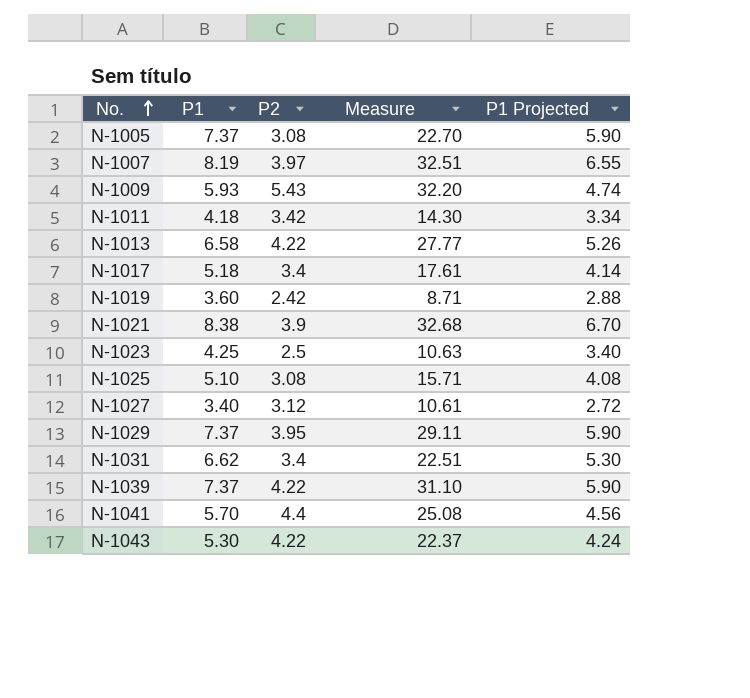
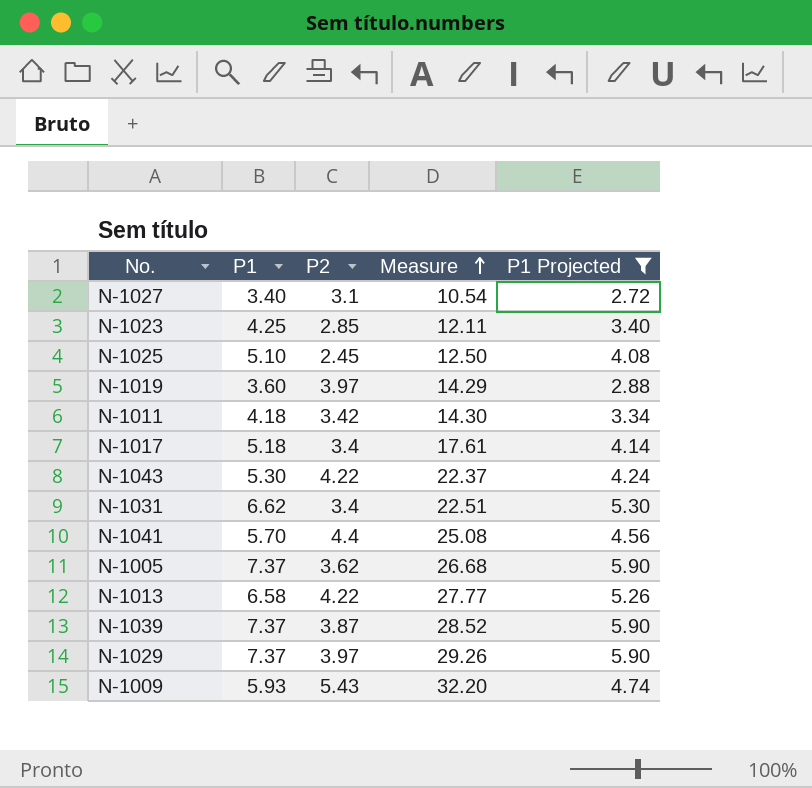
filter: none -> P1 Projected <= 5.90
row order: No. ascending -> Measure ascending
N-1027 | P2: 3.12 -> 3.1
N-1027 | Measure: 10.61 -> 10.54
N-1023 | P2: 2.5 -> 2.85
N-1023 | Measure: 10.63 -> 12.11
N-1025 | P2: 3.08 -> 2.45
N-1025 | Measure: 15.71 -> 12.50
N-1019 | P2: 2.42 -> 3.97
N-1019 | Measure: 8.71 -> 14.29
N-1005 | P2: 3.08 -> 3.62
N-1005 | Measure: 22.70 -> 26.68
N-1039 | P2: 4.22 -> 3.87
N-1039 | Measure: 31.10 -> 28.52
N-1029 | P2: 3.95 -> 3.97
N-1029 | Measure: 29.11 -> 29.26

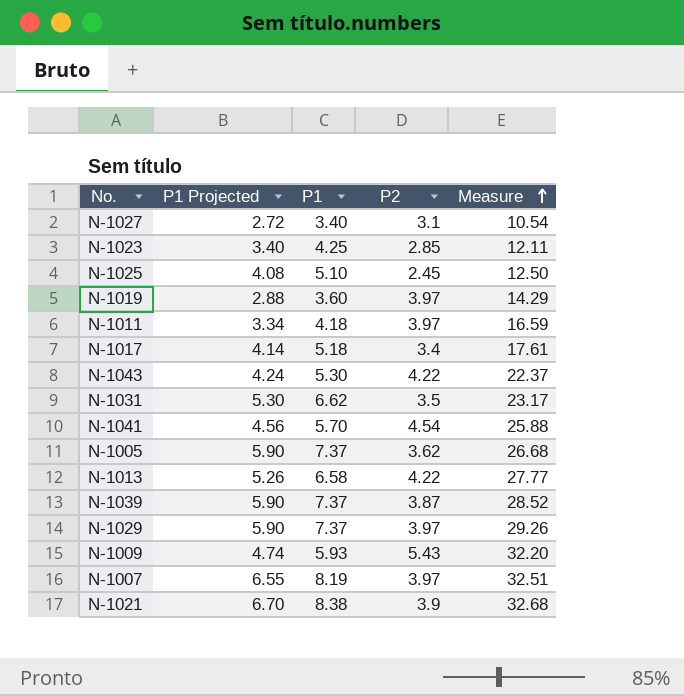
filter: P1 Projected <= 5.90 -> none
column P1 Projected | position: 5 -> 2
N-1011 | P2: 3.42 -> 3.97
N-1011 | Measure: 14.30 -> 16.59
N-1031 | P2: 3.4 -> 3.5
N-1031 | Measure: 22.51 -> 23.17
N-1041 | P2: 4.4 -> 4.54
N-1041 | Measure: 25.08 -> 25.88

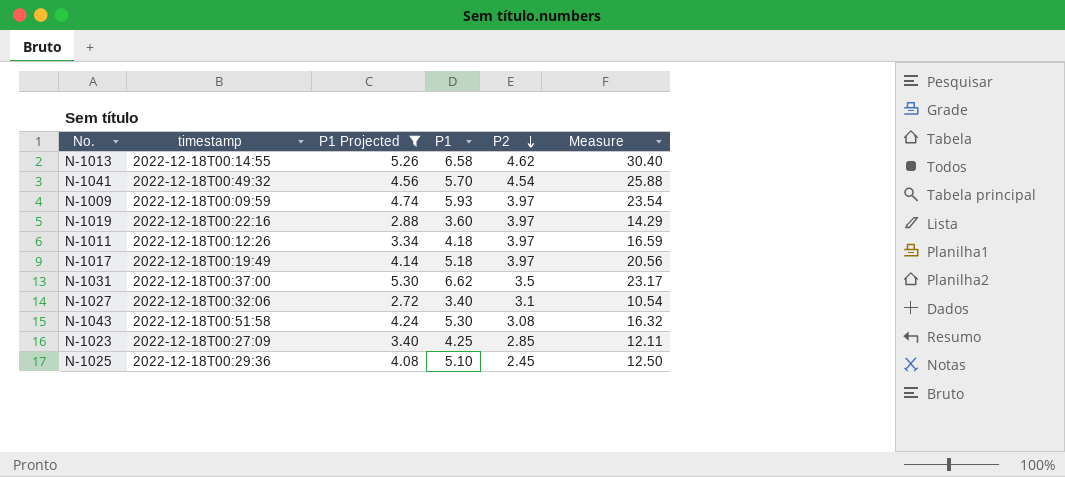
filter: none -> P1 Projected <= 5.30
row order: Measure ascending -> P2 descending
column timestamp | position: none -> 2
N-1013 | P2: 4.22 -> 4.62
N-1013 | Measure: 27.77 -> 30.40
N-1009 | P2: 5.43 -> 3.97
N-1009 | Measure: 32.20 -> 23.54
N-1017 | P2: 3.4 -> 3.97
N-1017 | Measure: 17.61 -> 20.56
N-1043 | P2: 4.22 -> 3.08
N-1043 | Measure: 22.37 -> 16.32

